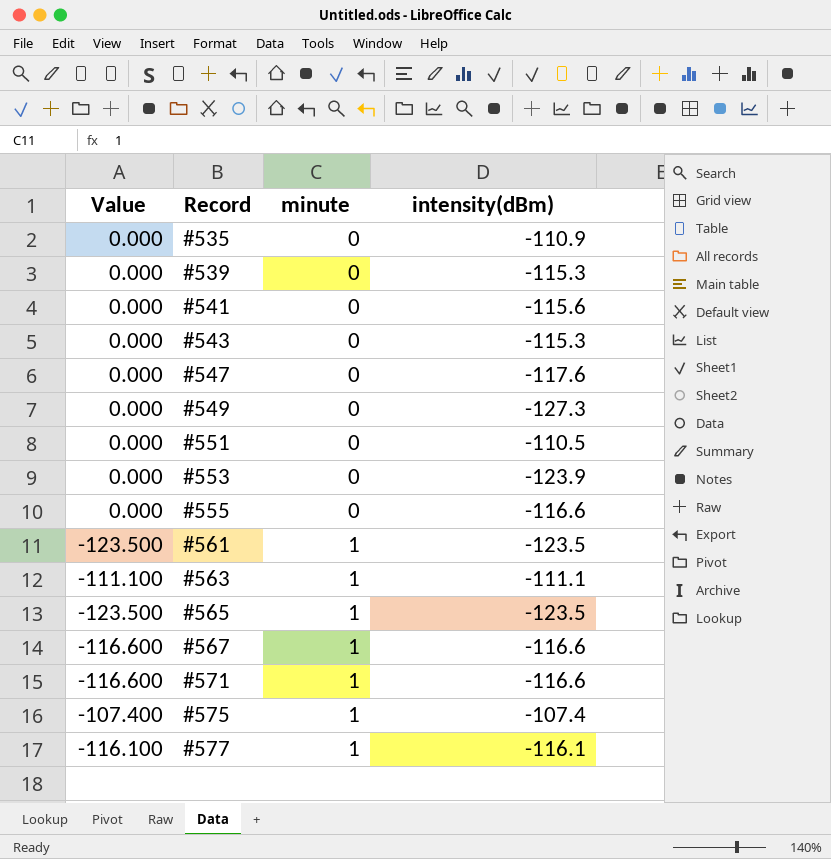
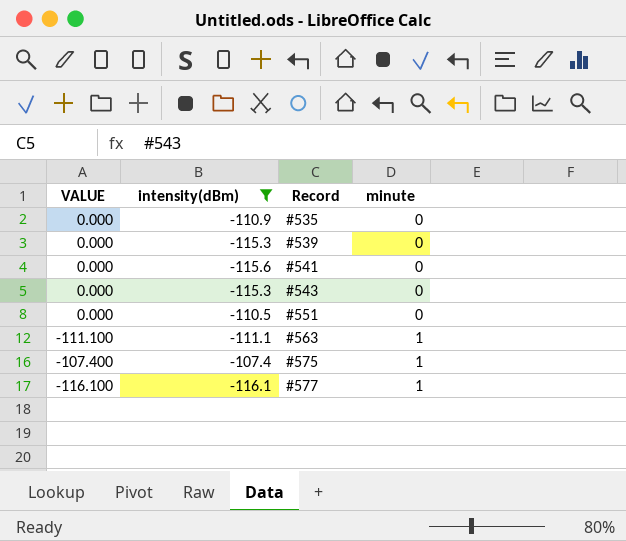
filter: none -> intensity(dBm) >= -116.1
column name: Value -> VALUE
column intensity(dBm) | position: 4 -> 2

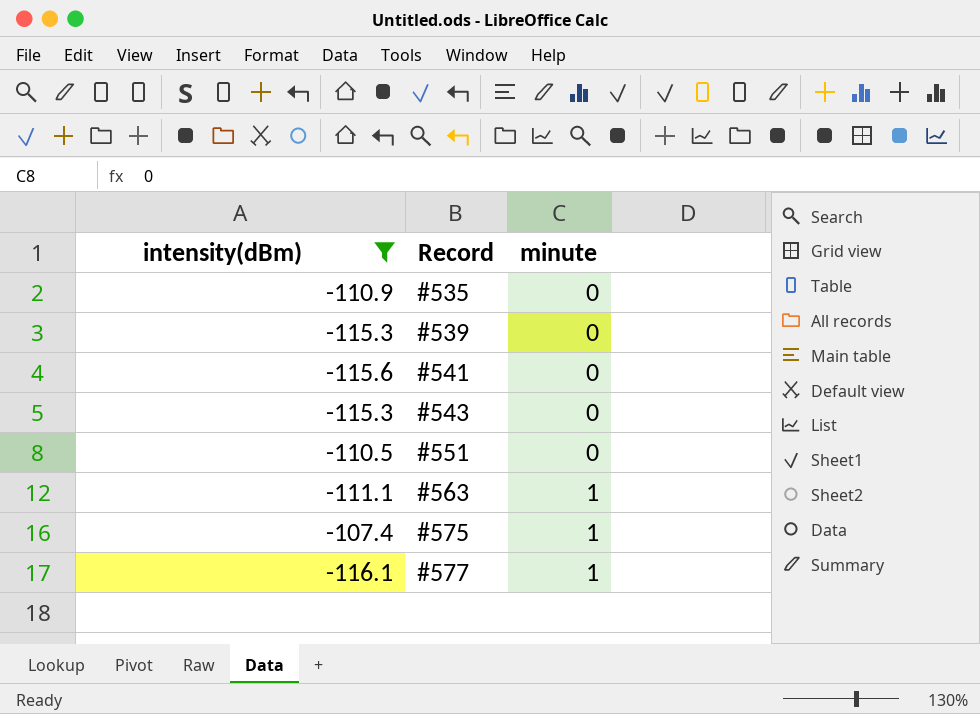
column VALUE | formula: [intensity(dBm)] * [minute] -> none

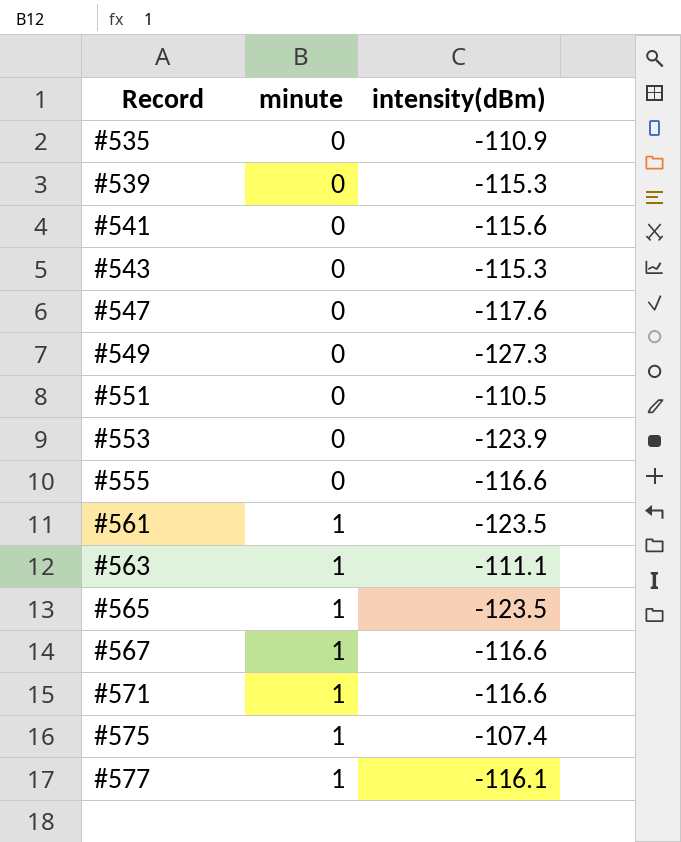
filter: intensity(dBm) >= -116.1 -> none
column intensity(dBm) | position: 1 -> 3

